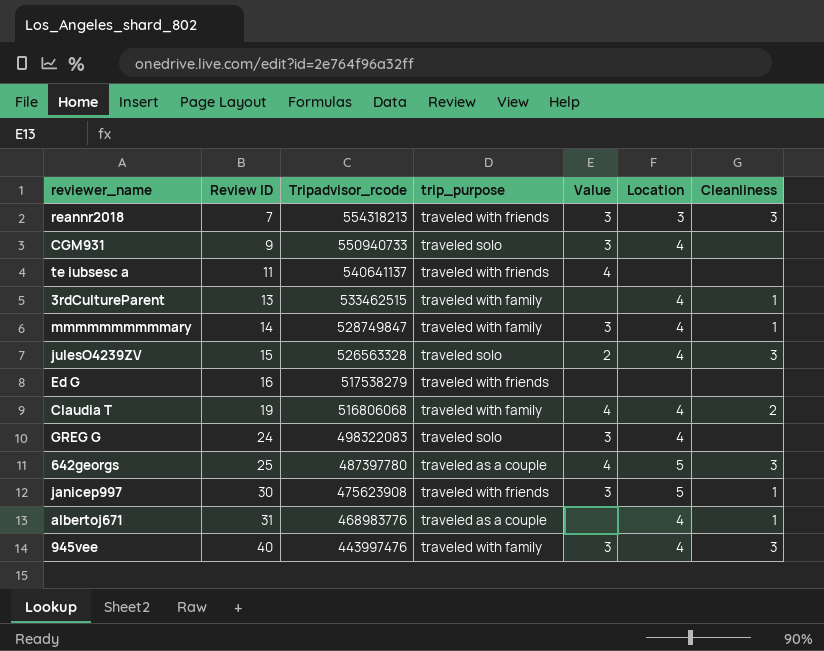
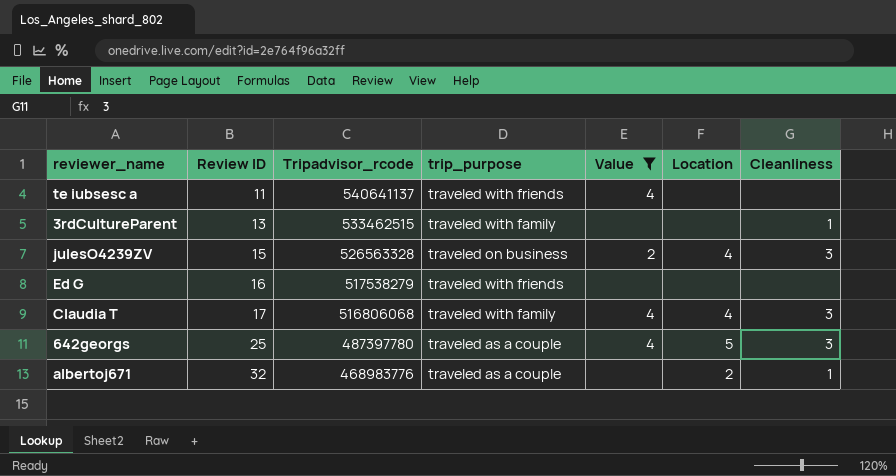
filter: none -> Value != 3
3rdCultureParent | Location: 4 -> none
julesO4239ZV | trip_purpose: traveled solo -> traveled on business
Claudia T | Review ID: 19 -> 17
Claudia T | Cleanliness: 2 -> 3
albertoj671 | Review ID: 31 -> 32
albertoj671 | Location: 4 -> 2

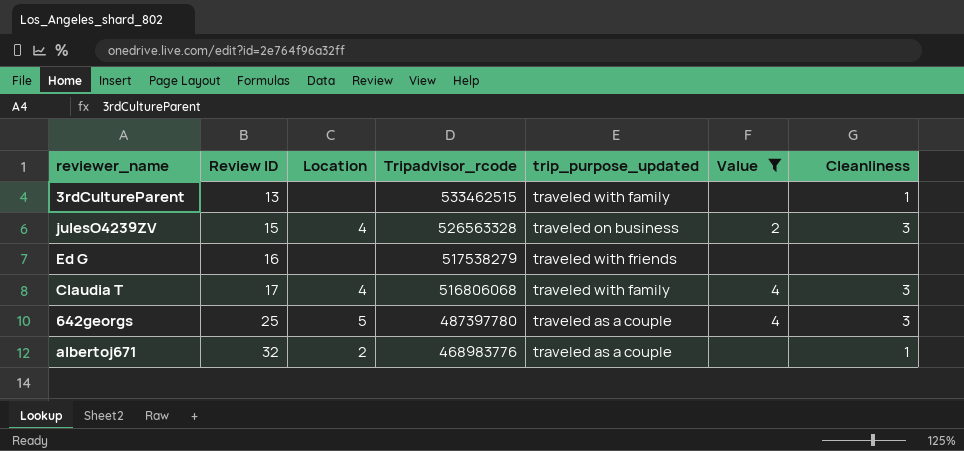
column Location | position: 6 -> 3
column name: trip_purpose -> trip_purpose_updated
row te iubsesc a: 11 | 540641137 | traveled with friends | 4 | none | none -> none

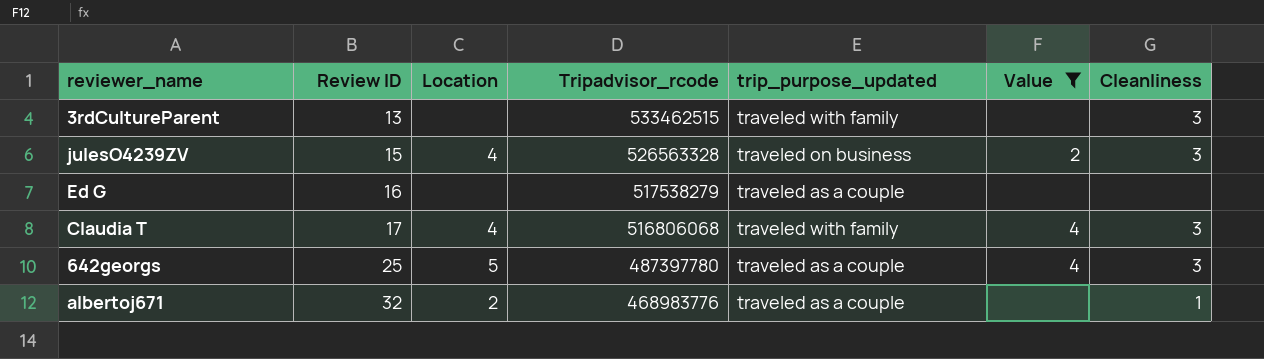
3rdCultureParent | Cleanliness: 1 -> 3
Ed G | trip_purpose_updated: traveled with friends -> traveled as a couple

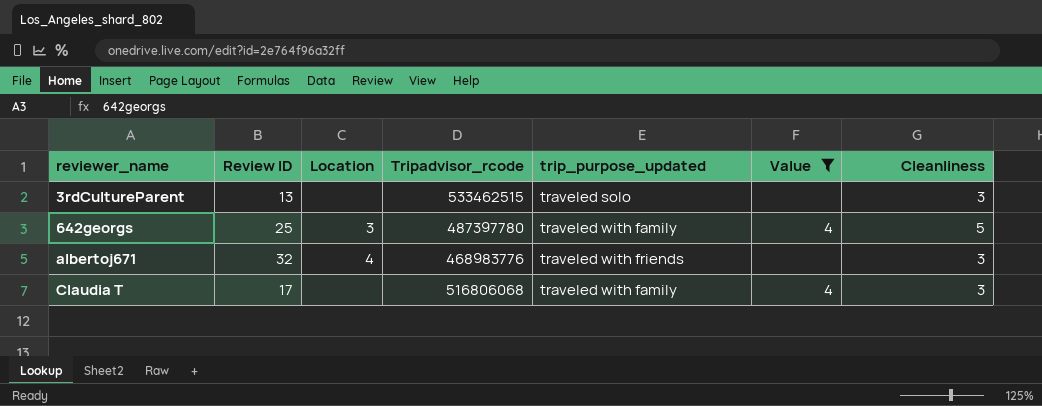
row order: Review ID ascending -> reviewer_name ascending
row julesO4239ZV: 15 | 4 | 526563328 | traveled on business | 2 | 3 -> none
row Ed G: 16 | none | 517538279 | traveled as a couple | none | none -> none
3rdCultureParent | trip_purpose_updated: traveled with family -> traveled solo
642georgs | Location: 5 -> 3
642georgs | trip_purpose_updated: traveled as a couple -> traveled with family
642georgs | Cleanliness: 3 -> 5
albertoj671 | Location: 2 -> 4
albertoj671 | trip_purpose_updated: traveled as a couple -> traveled with friends
albertoj671 | Cleanliness: 1 -> 3
Claudia T | Location: 4 -> none

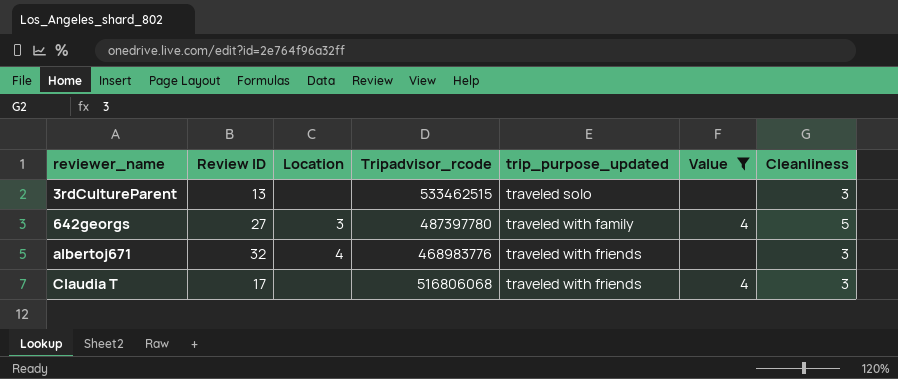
642georgs | Review ID: 25 -> 27
Claudia T | trip_purpose_updated: traveled with family -> traveled with friends

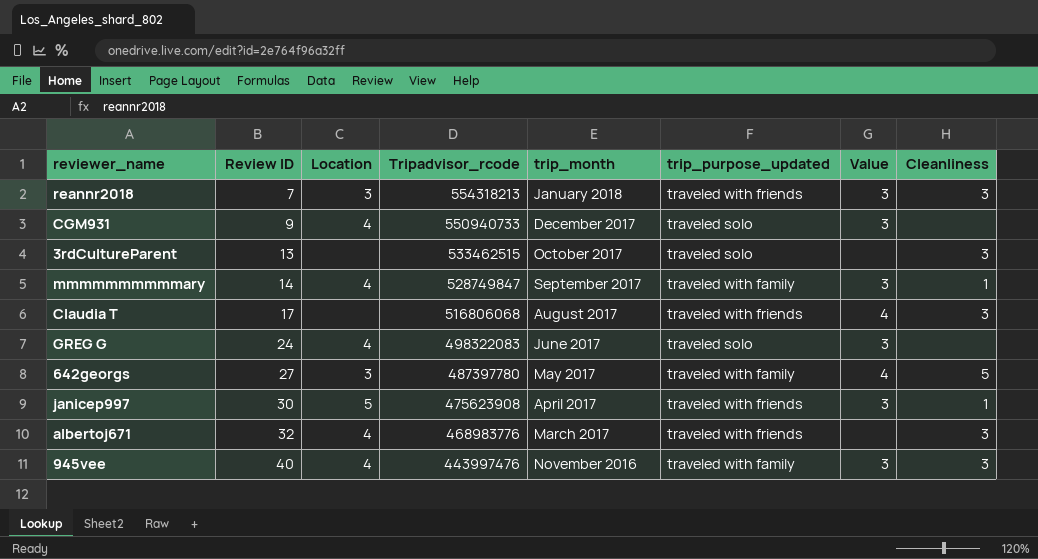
filter: Value != 3 -> none
row order: reviewer_name ascending -> Review ID ascending
column trip_month | position: none -> 5

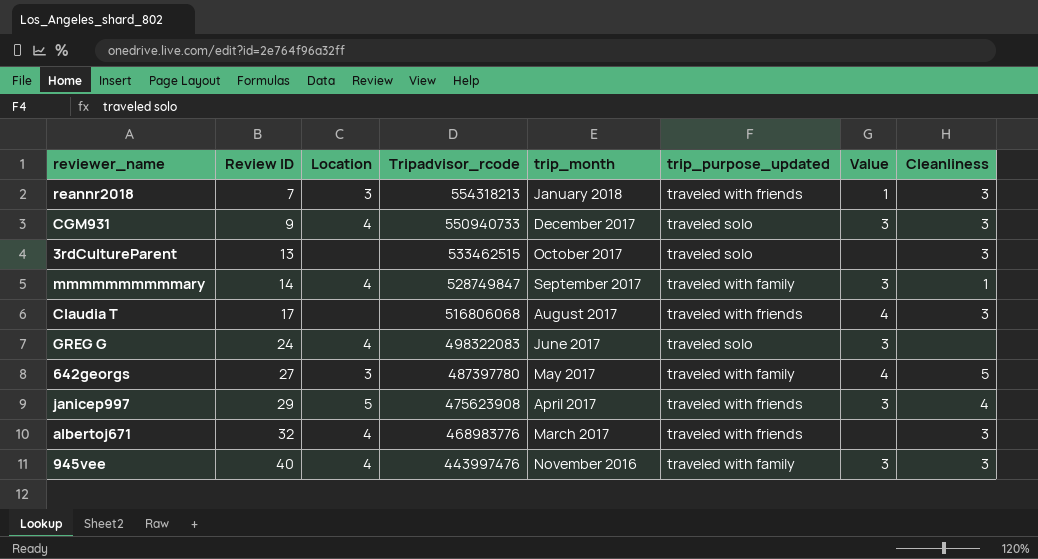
reannr2018 | Value: 3 -> 1
CGM931 | Cleanliness: none -> 3
janicep997 | Review ID: 30 -> 29
janicep997 | Cleanliness: 1 -> 4

